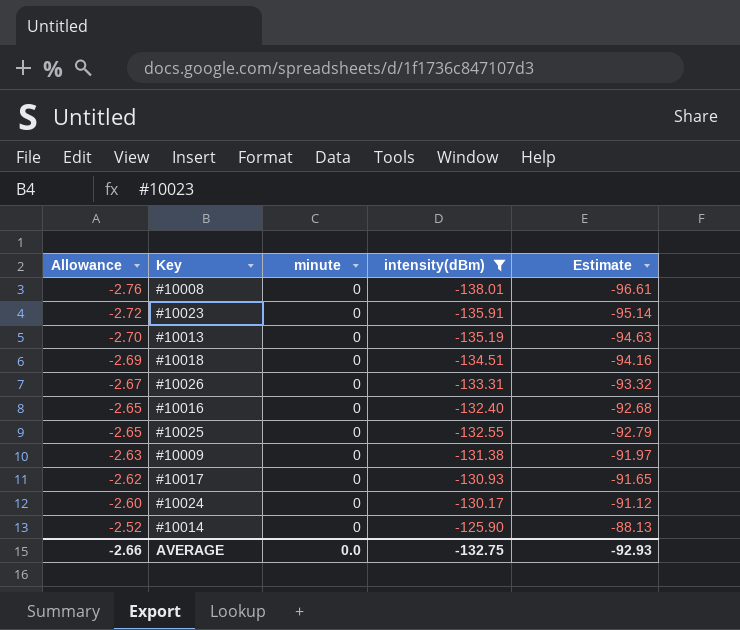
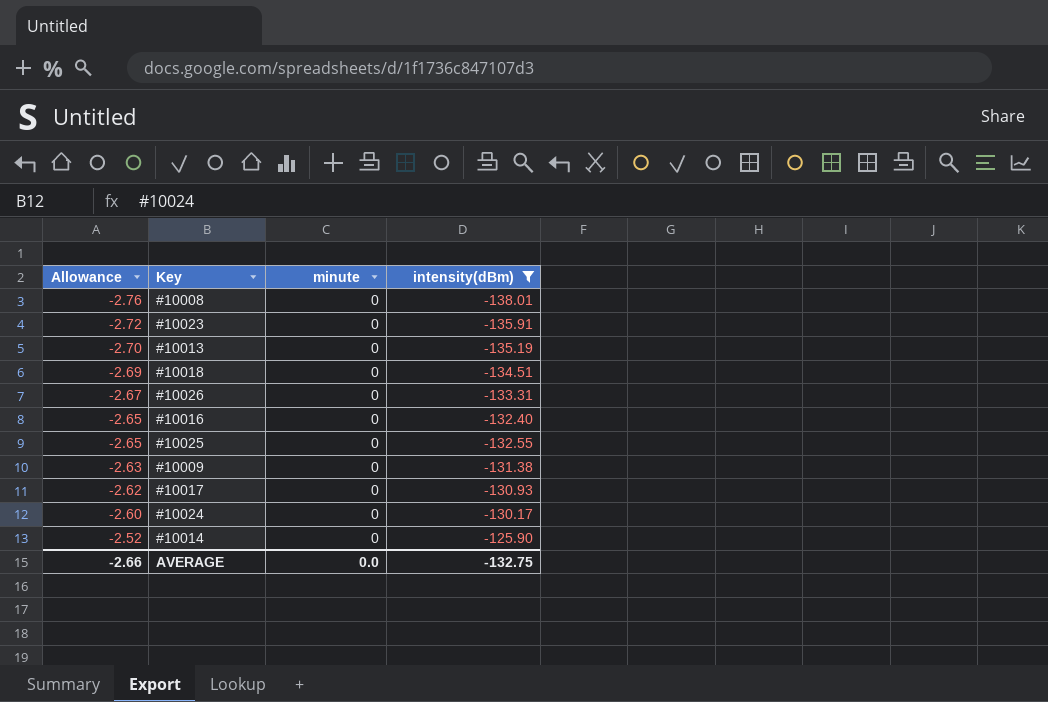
column Estimate | formula: [intensity(dBm)] * 0.7 -> none

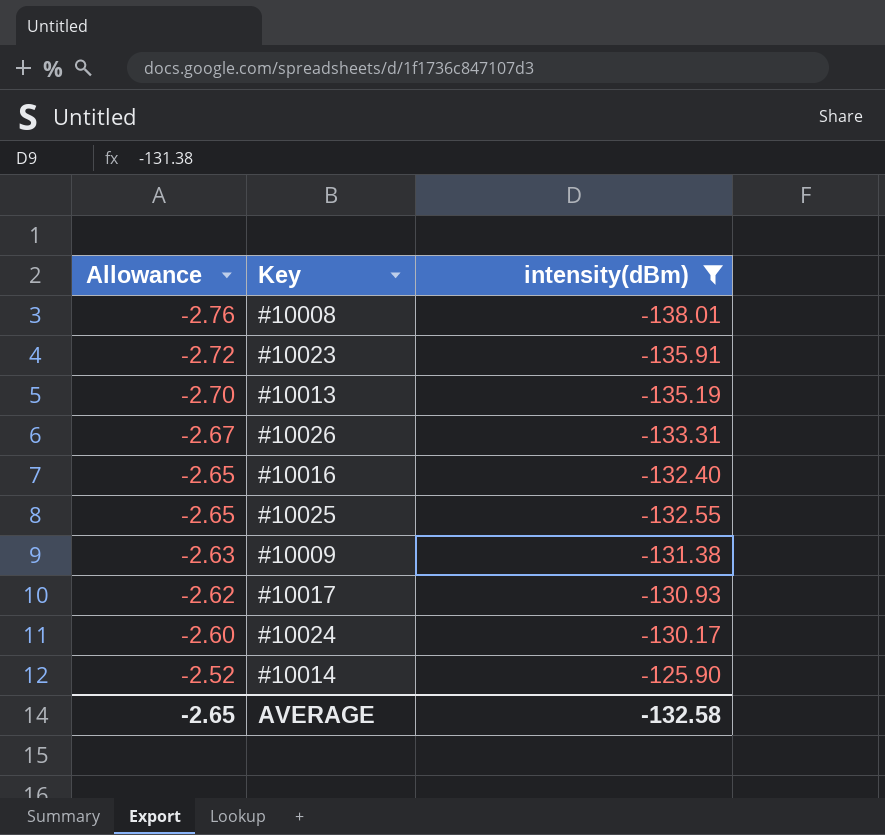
column minute | position: 3 -> none
row #10018: -2.69 | 0 | -134.51 -> none
AVERAGE | Allowance: -2.66 -> -2.65
AVERAGE | intensity(dBm): -132.75 -> -132.58

